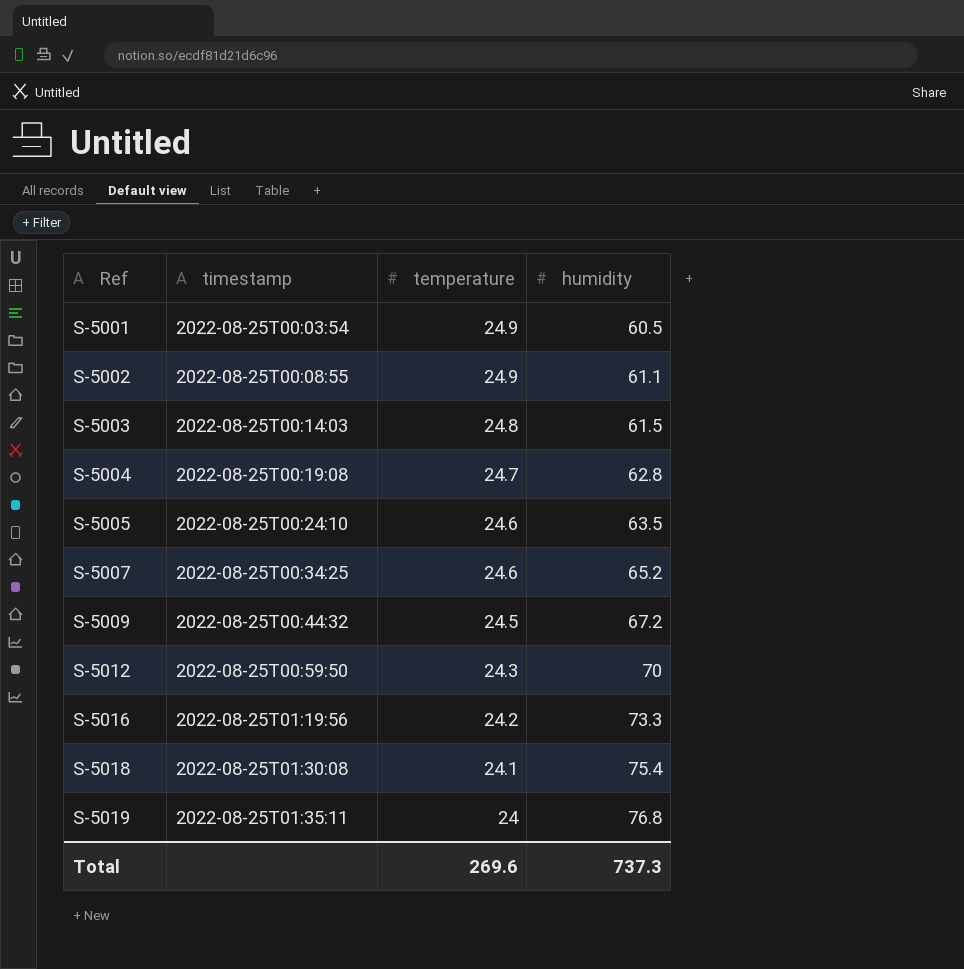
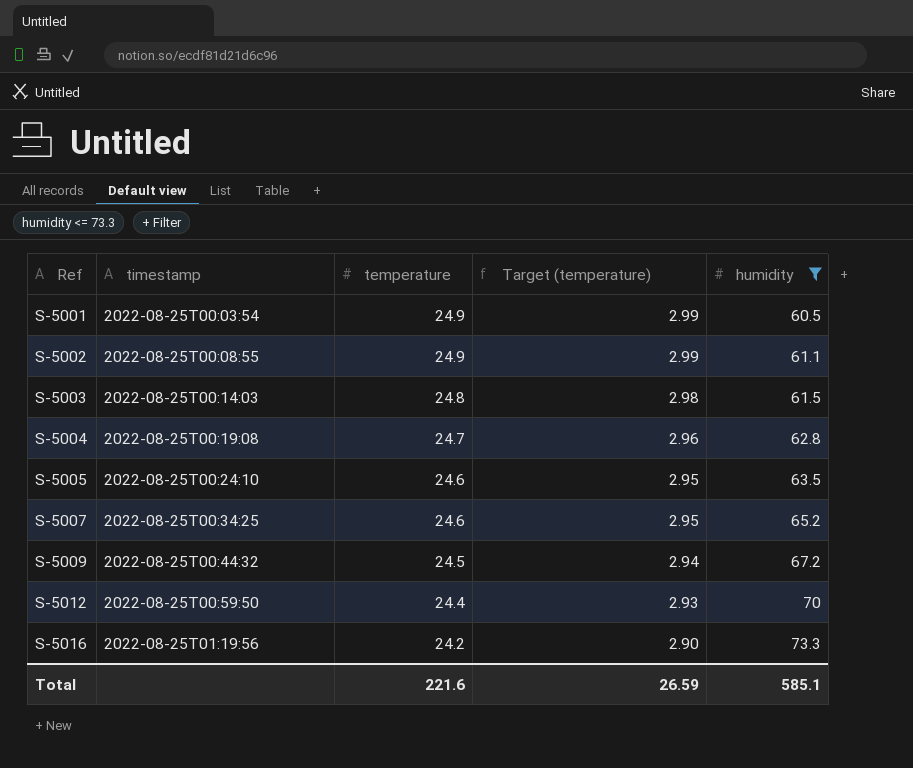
filter: none -> humidity <= 73.3
column Target (temperature) | formula: none -> [temperature] * 0.12
S-5012 | temperature: 24.3 -> 24.4
Total | temperature: 269.6 -> 221.6
Total | humidity: 737.3 -> 585.1

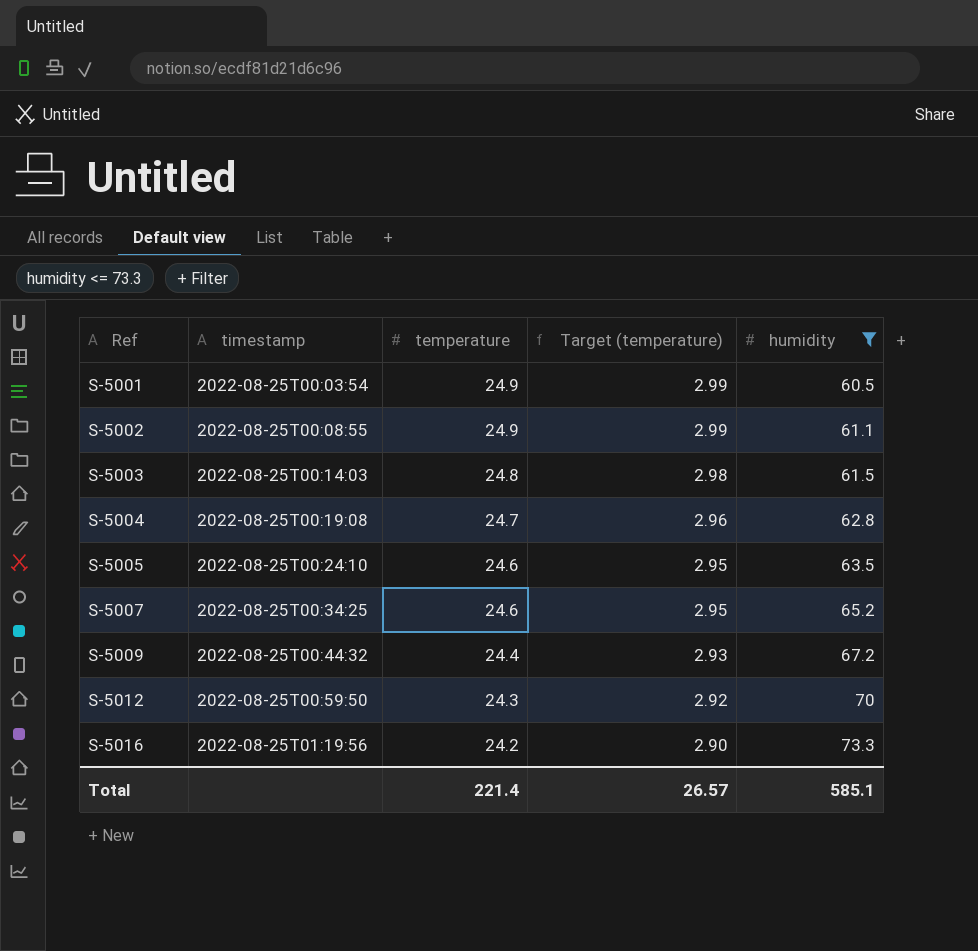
S-5009 | temperature: 24.5 -> 24.4
S-5009 | Target (temperature): 2.94 -> 2.93
S-5012 | temperature: 24.4 -> 24.3
S-5012 | Target (temperature): 2.93 -> 2.92
Total | temperature: 221.6 -> 221.4
Total | Target (temperature): 26.59 -> 26.57

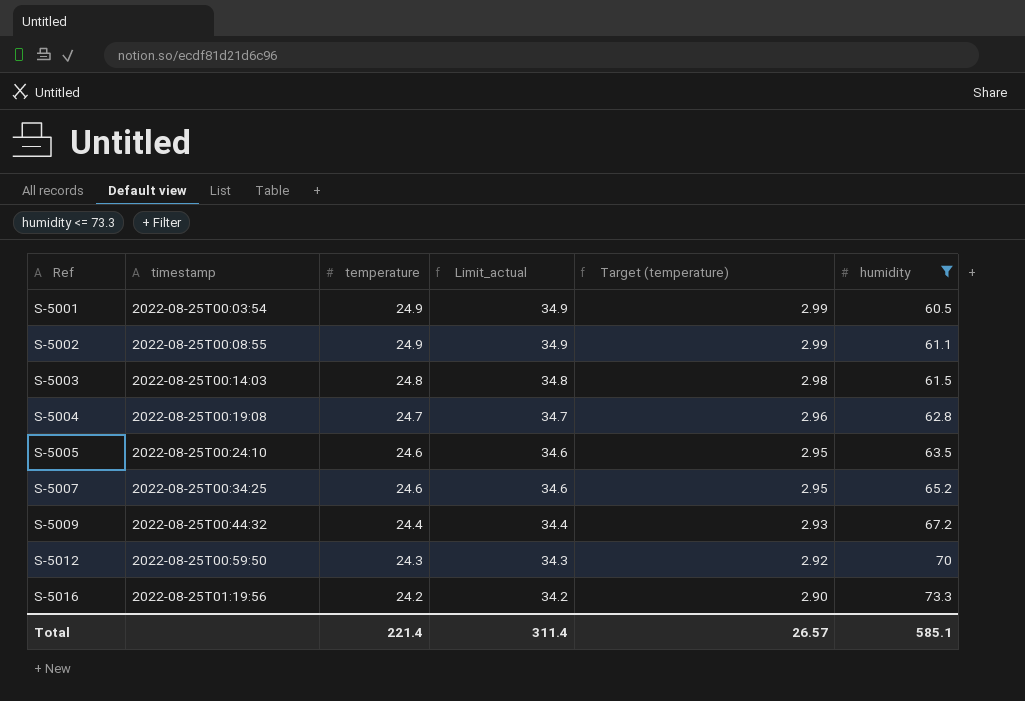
column Limit_actual | formula: none -> [temperature] + 10

